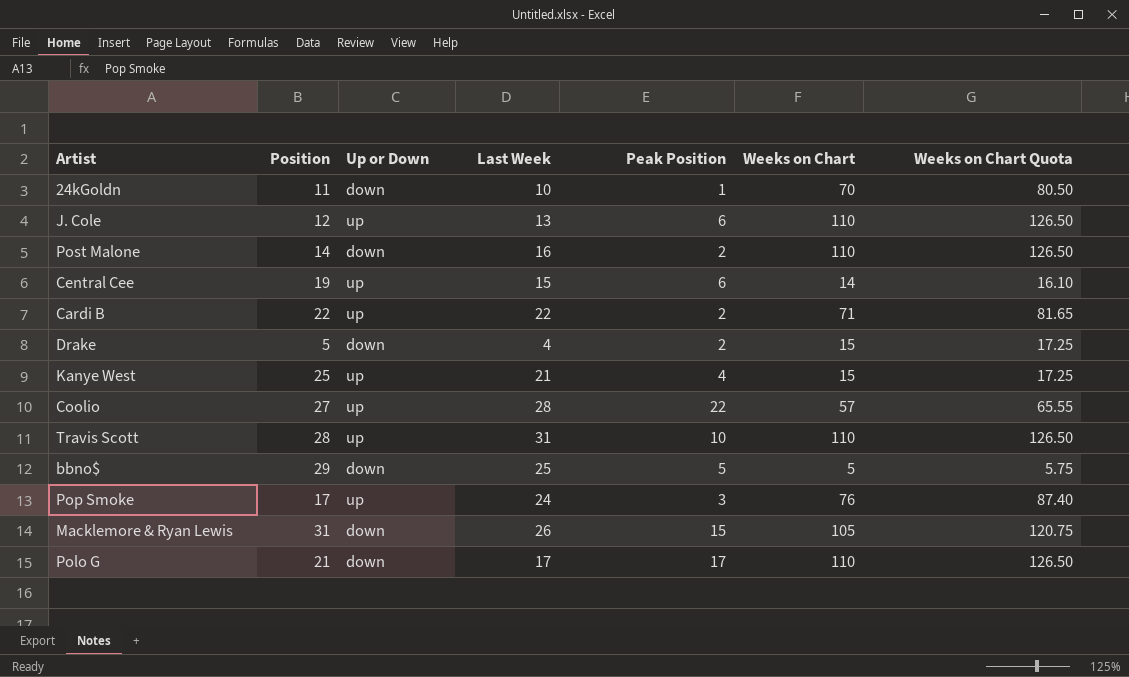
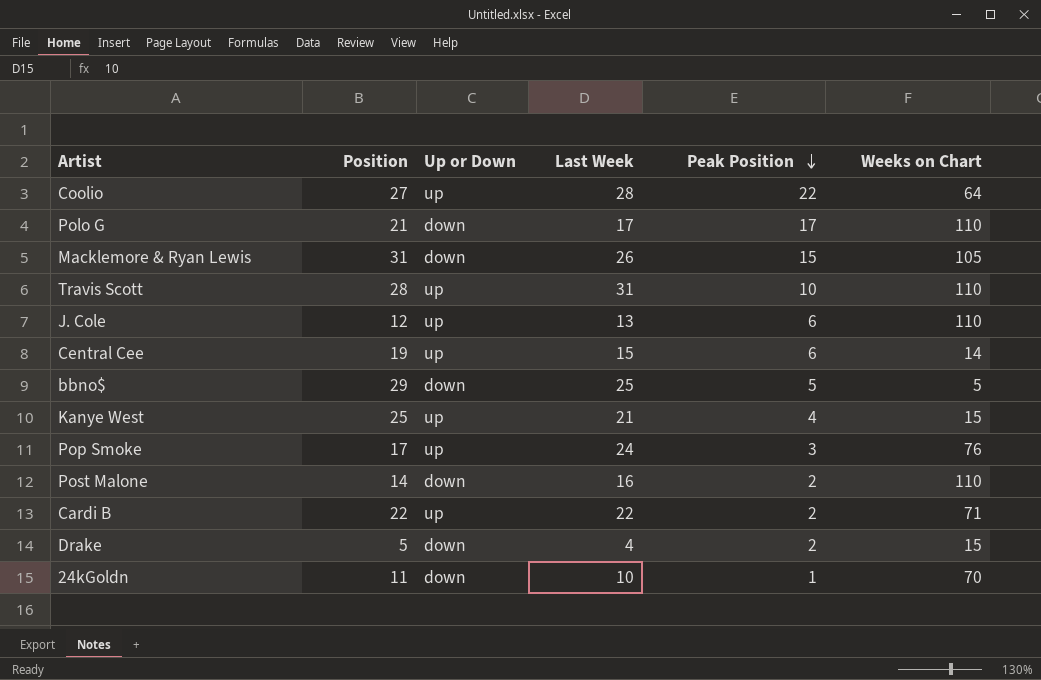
row order: none -> Peak Position descending
column Weeks on Chart Quota | formula: [Weeks on Chart] * 1.15 -> none
Coolio | Weeks on Chart: 57 -> 64

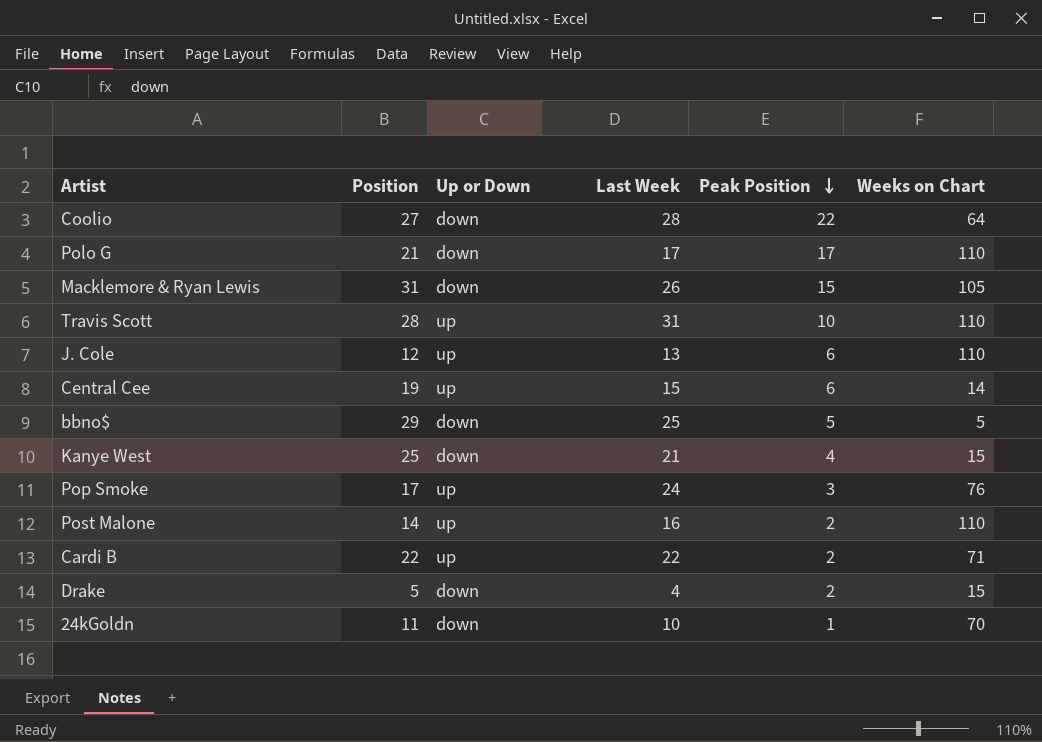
Coolio | Up or Down: up -> down
Kanye West | Up or Down: up -> down
Post Malone | Up or Down: down -> up

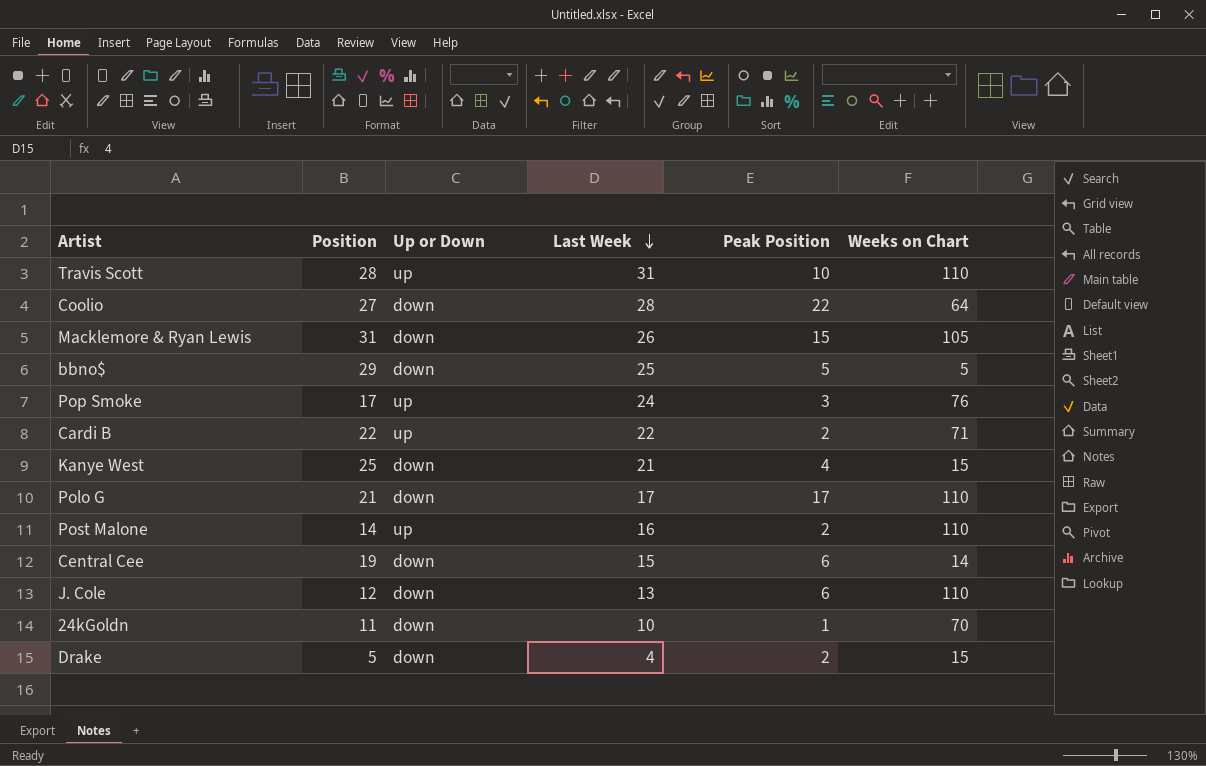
row order: Peak Position descending -> Last Week descending
Central Cee | Up or Down: up -> down
J. Cole | Up or Down: up -> down

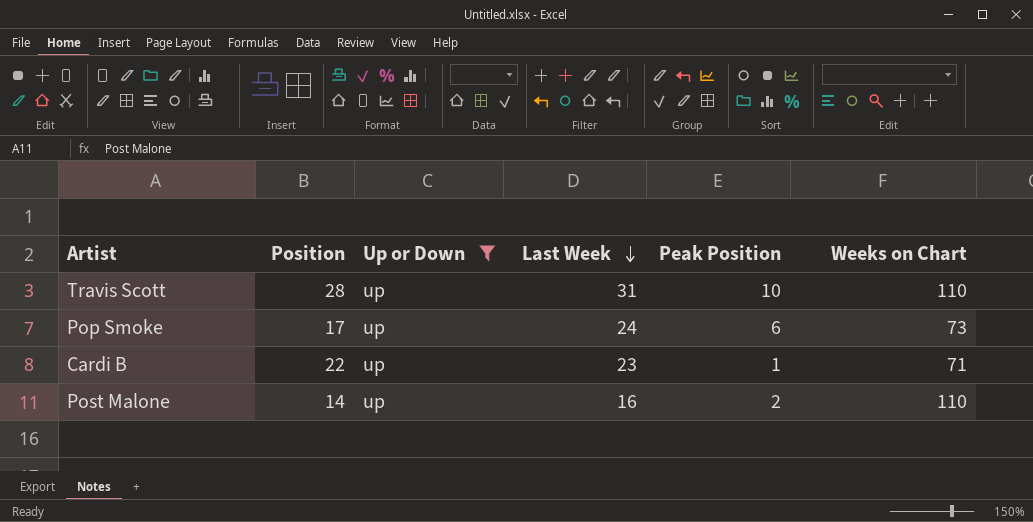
filter: none -> Up or Down = up
Pop Smoke | Peak Position: 3 -> 6
Pop Smoke | Weeks on Chart: 76 -> 73
Cardi B | Last Week: 22 -> 23
Cardi B | Peak Position: 2 -> 1

